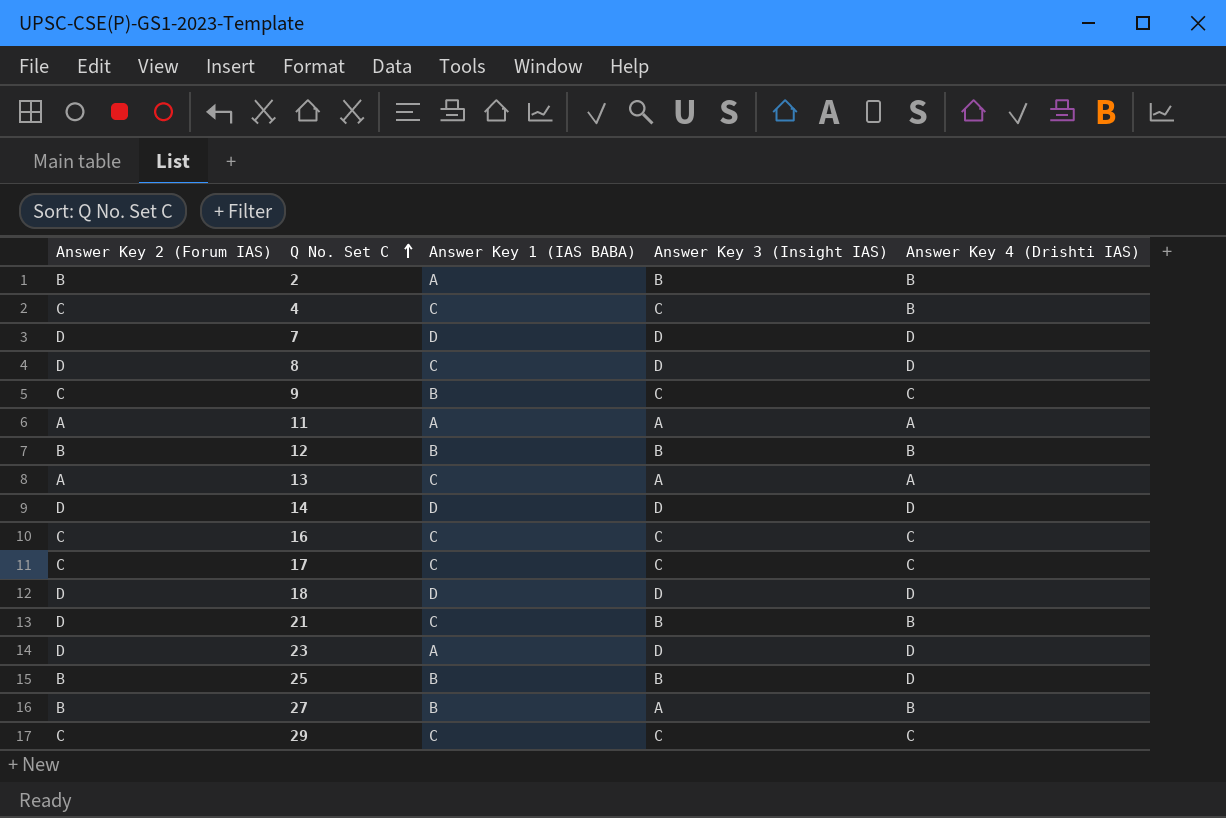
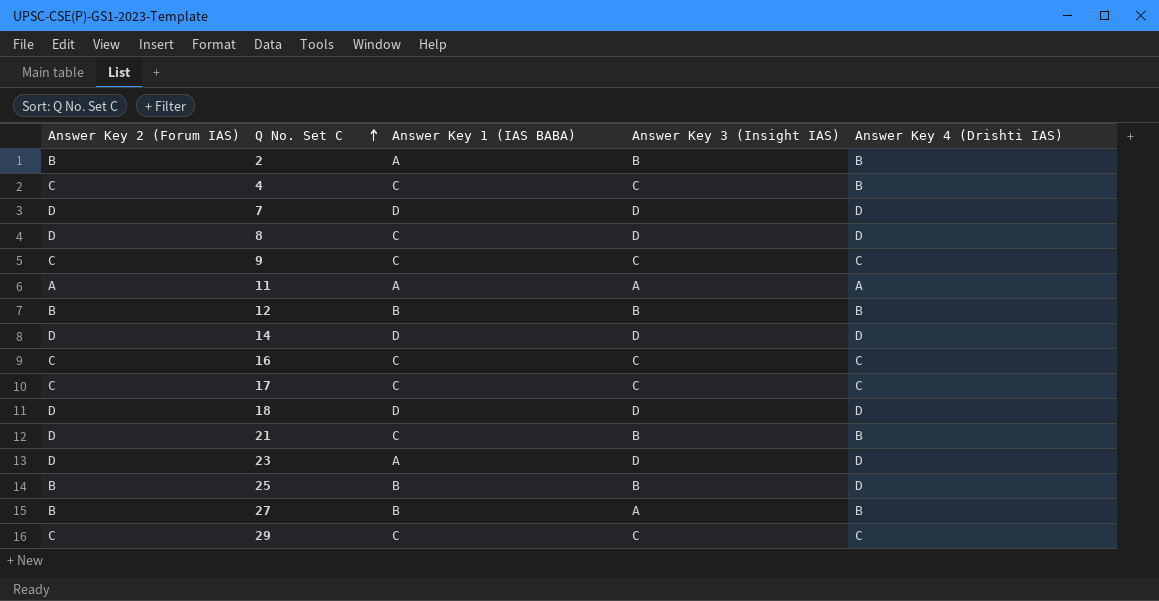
row 13: A | C | A | A -> none
9 | Answer Key 1 (IAS BABA): B -> C

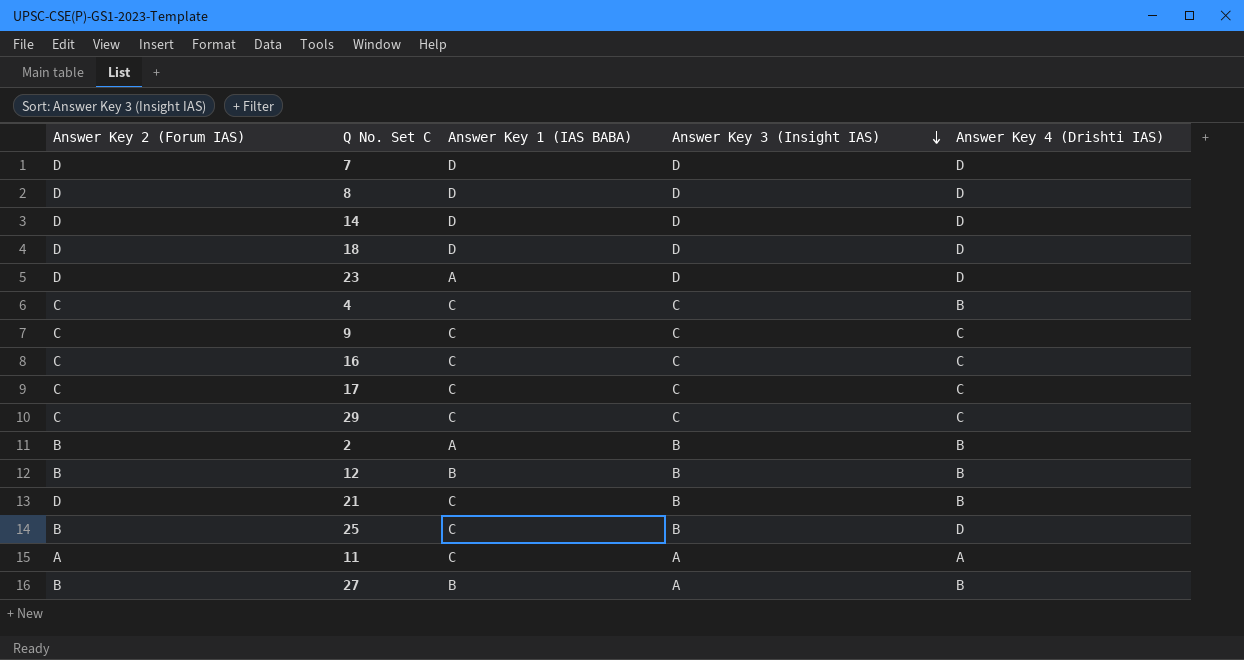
row order: Q No. Set C ascending -> Answer Key 3 (Insight IAS) descending
8 | Answer Key 1 (IAS BABA): C -> D
25 | Answer Key 1 (IAS BABA): B -> C
11 | Answer Key 1 (IAS BABA): A -> C

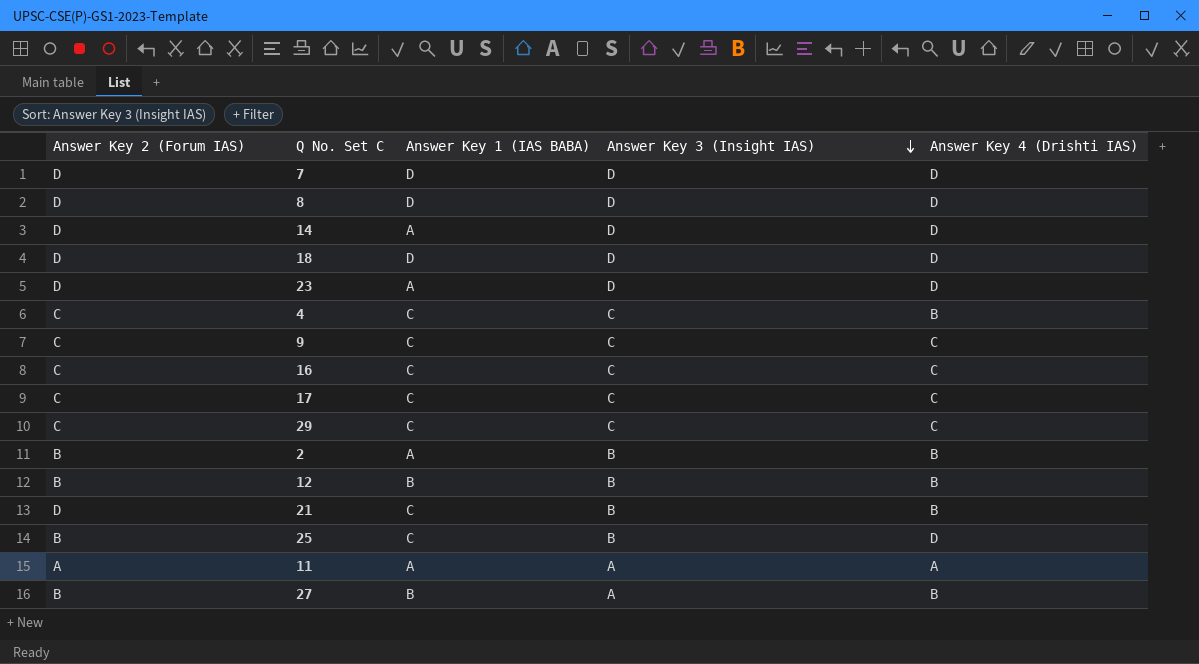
14 | Answer Key 1 (IAS BABA): D -> A
11 | Answer Key 1 (IAS BABA): C -> A

